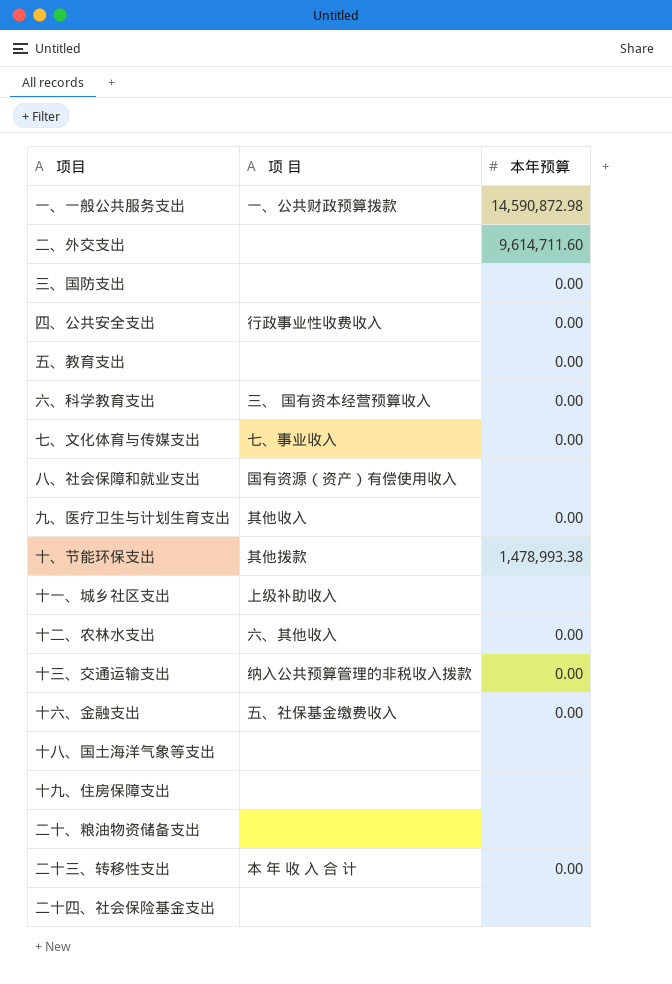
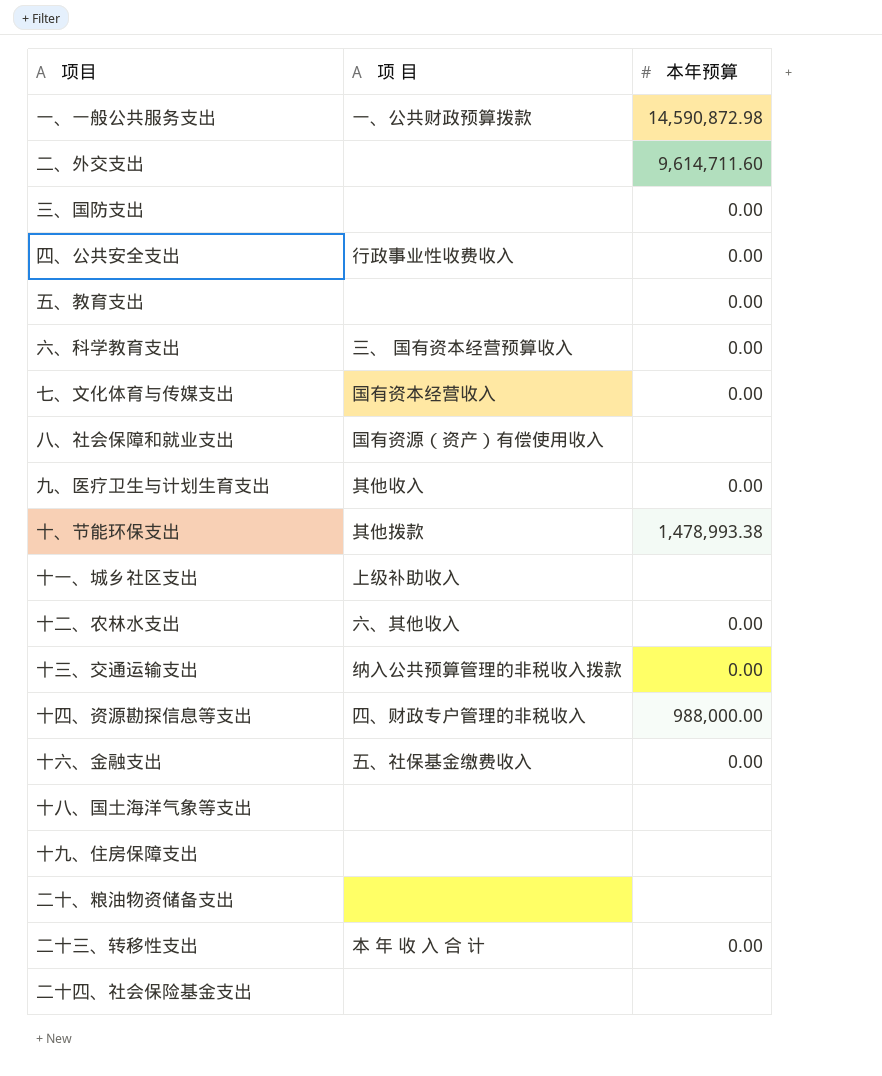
七、文化体育与传媒支出 | 项 目: 七、事业收入 -> 国有资本经营收入
row 十四、资源勘探信息等支出: none -> 四、财政专户管理的非税收入 | 988,000.00

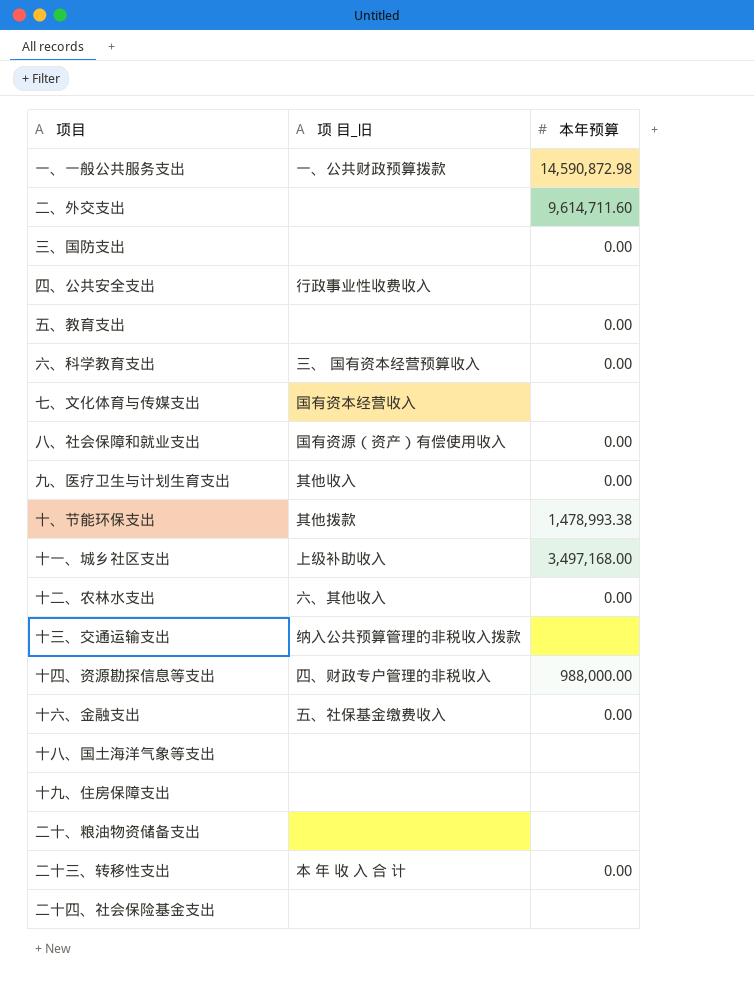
column name: 项 目 -> 项 目_旧
四、公共安全支出 | 本年预算: 0.00 -> none
七、文化体育与传媒支出 | 本年预算: 0.00 -> none
八、社会保障和就业支出 | 本年预算: none -> 0.00
十一、城乡社区支出 | 本年预算: none -> 3,497,168.00
十三、交通运输支出 | 本年预算: 0.00 -> none

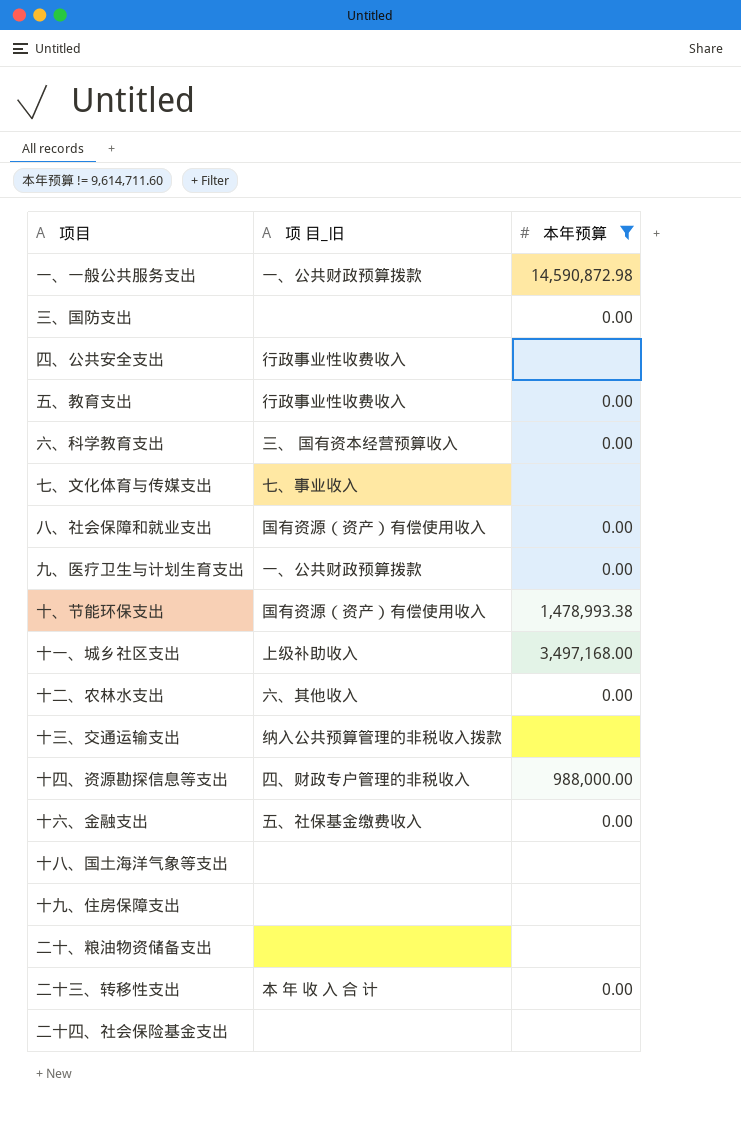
filter: none -> 本年预算 != 9,614,711.60
五、教育支出 | 项 目_旧: none -> 行政事业性收费收入
七、文化体育与传媒支出 | 项 目_旧: 国有资本经营收入 -> 七、事业收入
九、医疗卫生与计划生育支出 | 项 目_旧: 其他收入 -> 一、公共财政预算拨款
十、节能环保支出 | 项 目_旧: 其他拨款 -> 国有资源（资产）有偿使用收入

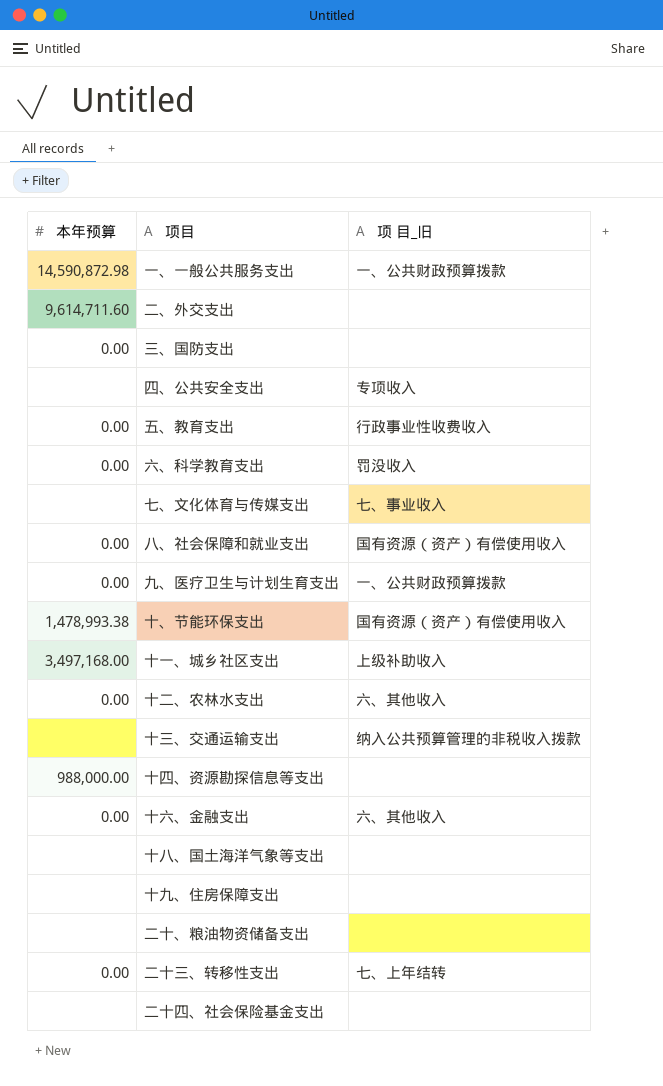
filter: 本年预算 != 9,614,711.60 -> none
column 本年预算 | position: 3 -> 1
四、公共安全支出 | 项 目_旧: 行政事业性收费收入 -> 专项收入
六、科学教育支出 | 项 目_旧: 三、 国有资本经营预算收入 -> 罚没收入
十四、资源勘探信息等支出 | 项 目_旧: 四、财政专户管理的非税收入 -> none
十六、金融支出 | 项 目_旧: 五、社保基金缴费收入 -> 六、其他收入
二十三、转移性支出 | 项 目_旧: 本 年 收 入 合 计 -> 七、上年结转

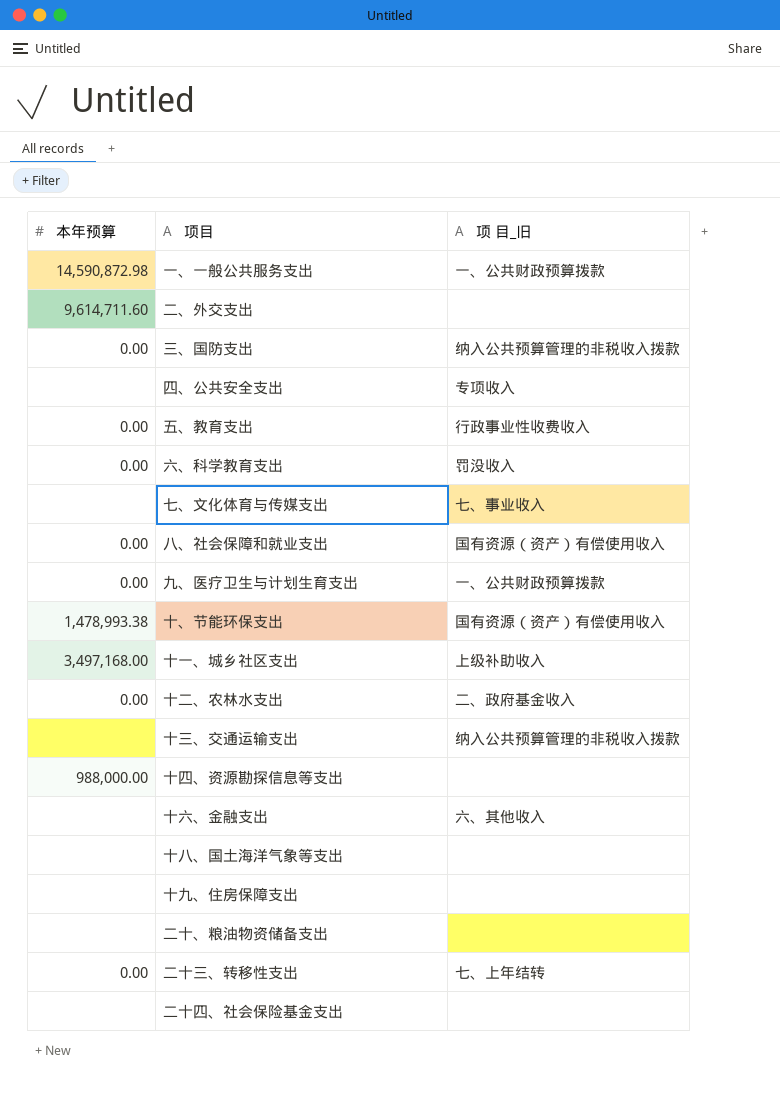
三、国防支出 | 项 目_旧: none -> 纳入公共预算管理的非税收入拨款
十二、农林水支出 | 项 目_旧: 六、其他收入 -> 二、政府基金收入
十六、金融支出 | 本年预算: 0.00 -> none

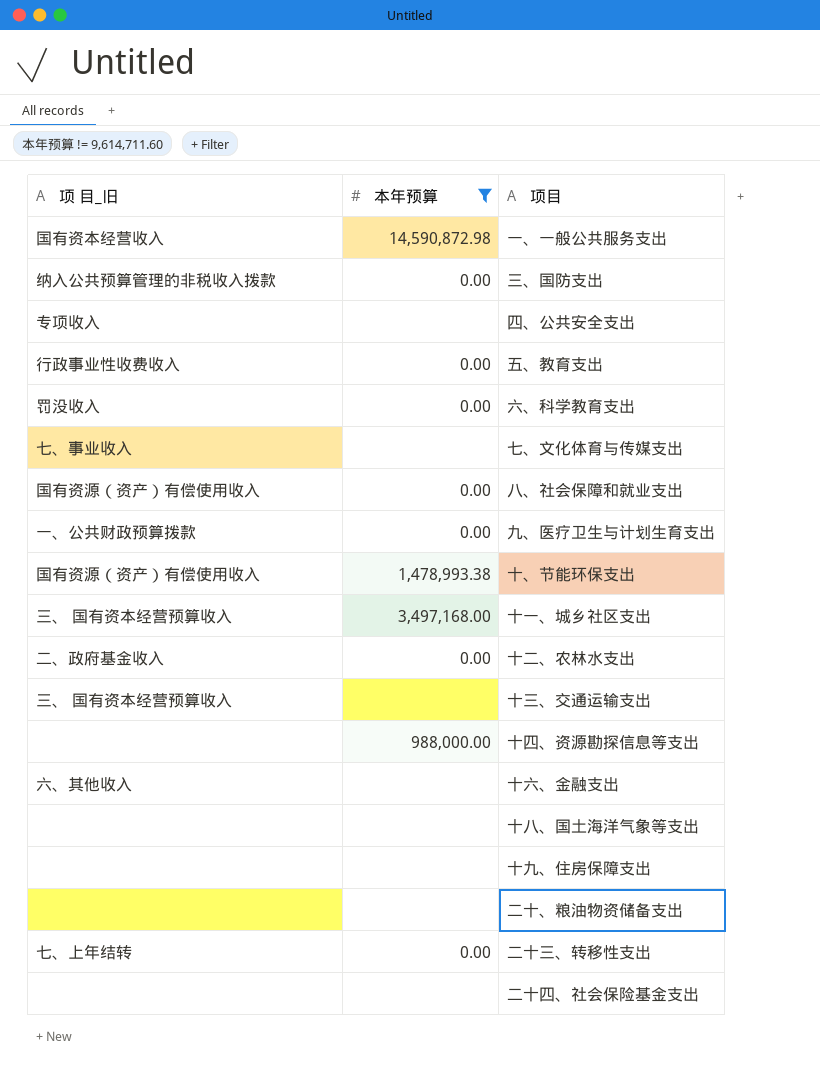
filter: none -> 本年预算 != 9,614,711.60
column 项 目_旧 | position: 3 -> 1
一、一般公共服务支出 | 项 目_旧: 一、公共财政预算拨款 -> 国有资本经营收入
十一、城乡社区支出 | 项 目_旧: 上级补助收入 -> 三、 国有资本经营预算收入
十三、交通运输支出 | 项 目_旧: 纳入公共预算管理的非税收入拨款 -> 三、 国有资本经营预算收入

